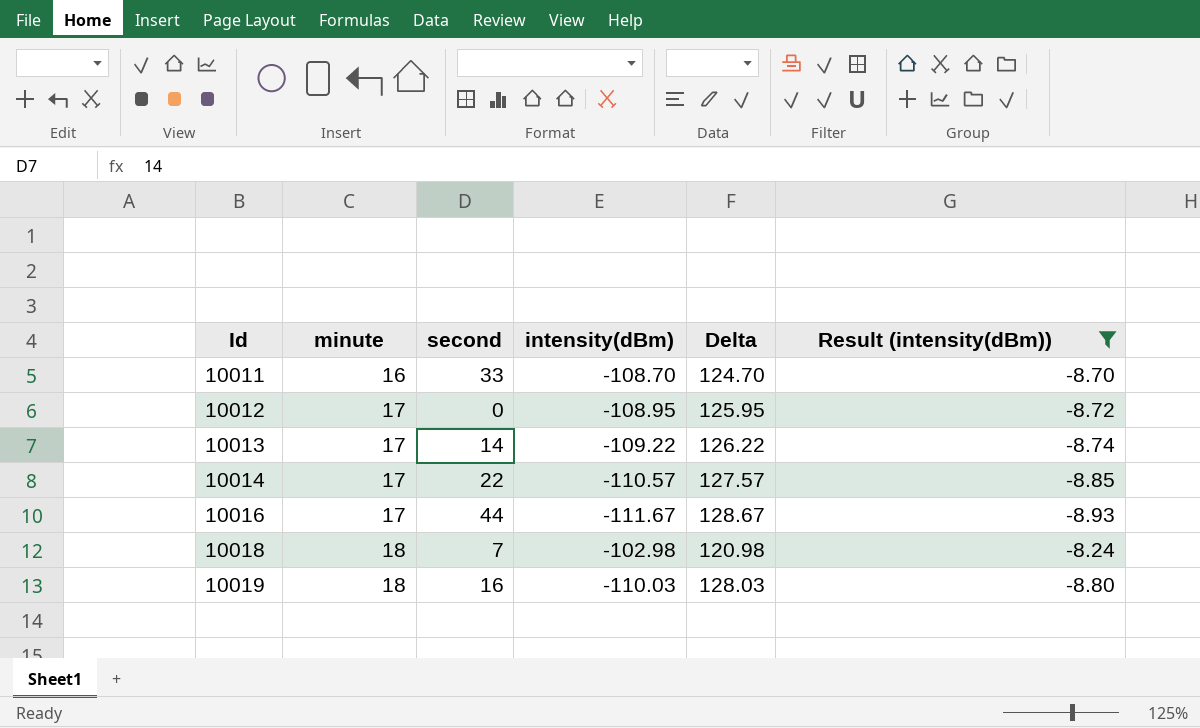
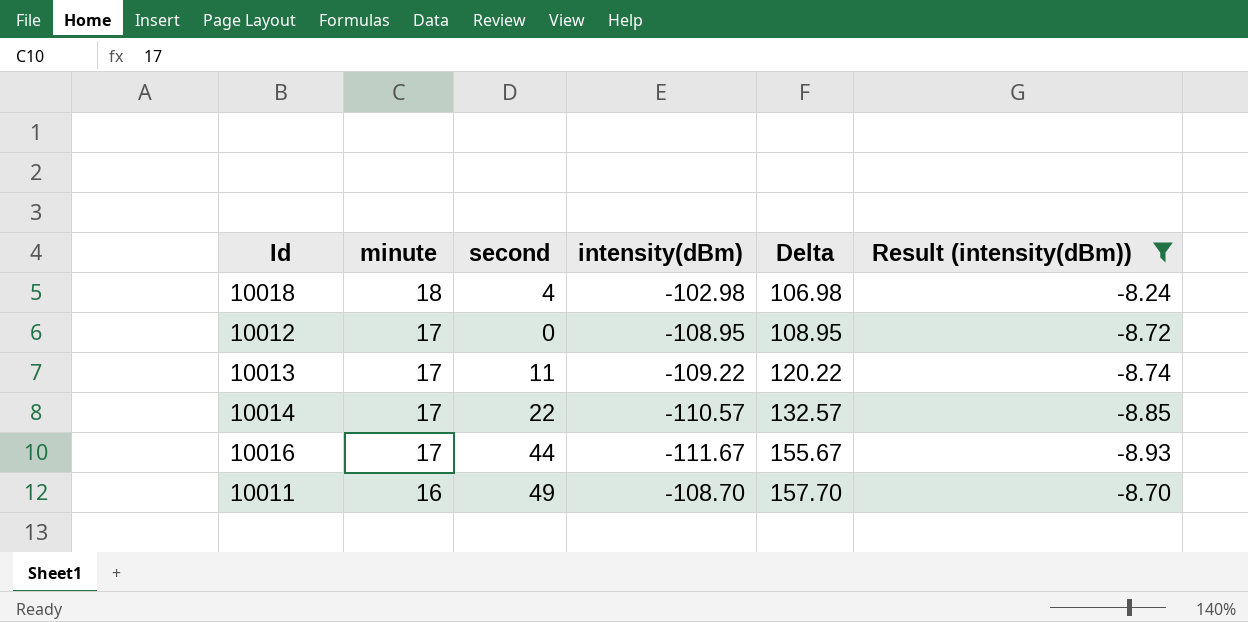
row order: Id ascending -> minute descending
column Delta | formula: [minute] - [intensity(dBm)] -> [second] - [intensity(dBm)]
row 10019: 18 | 16 | -110.03 | 128.03 | -8.80 -> none
10018 | second: 7 -> 4
10013 | second: 14 -> 11
10011 | second: 33 -> 49

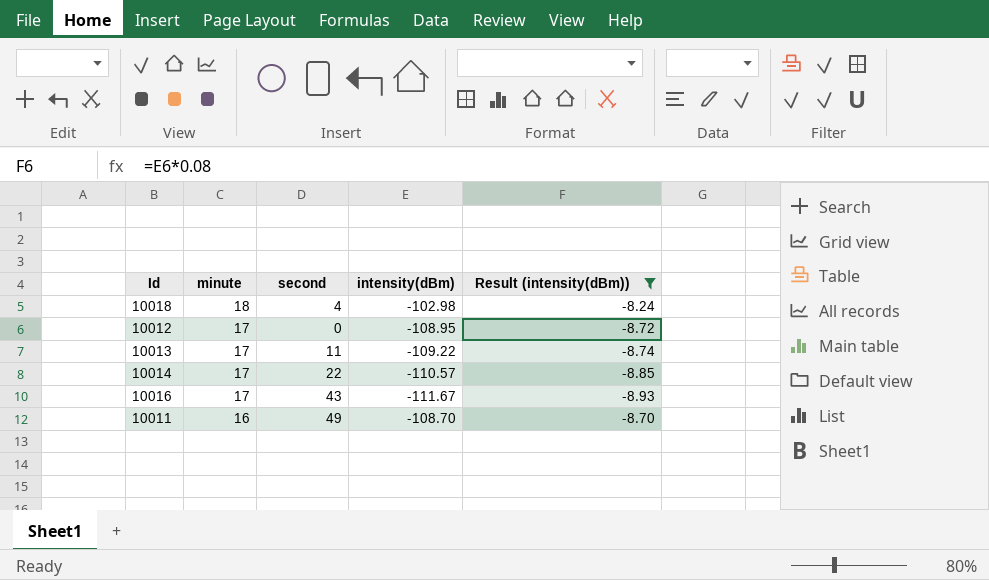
column Delta | formula: [second] - [intensity(dBm)] -> none
10016 | second: 44 -> 43

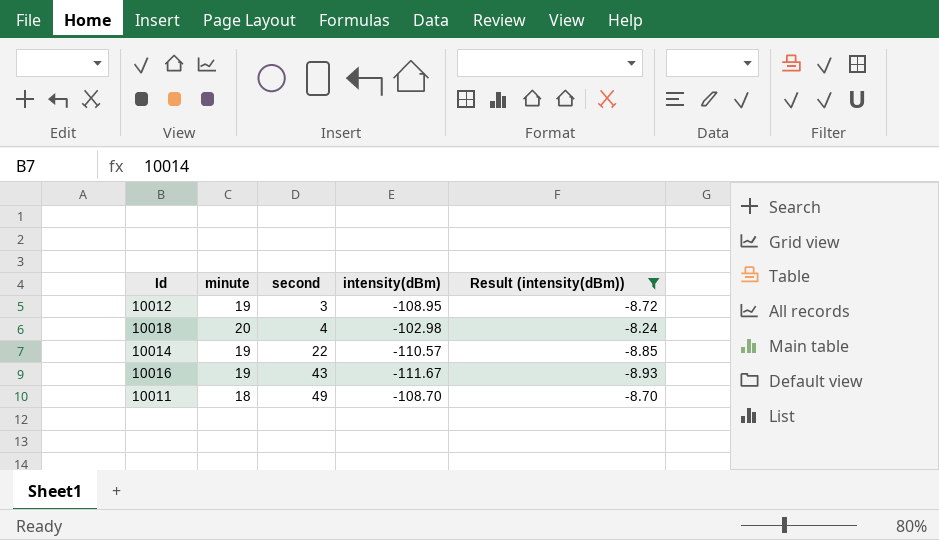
row order: minute descending -> second ascending
row 10013: 17 | 11 | -109.22 | -8.74 -> none
10012 | minute: 17 -> 19
10012 | second: 0 -> 3
10018 | minute: 18 -> 20
10014 | minute: 17 -> 19
10016 | minute: 17 -> 19
10011 | minute: 16 -> 18

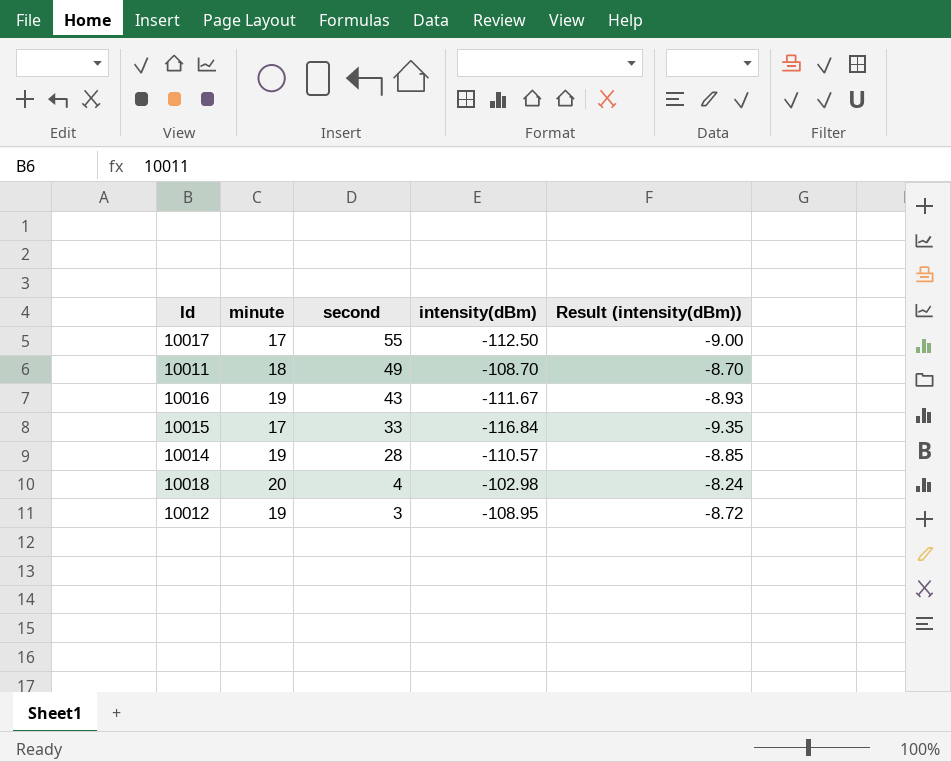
filter: Result (intensity(dBm)) >= -8.93 -> none
row order: second ascending -> second descending
10014 | second: 22 -> 28

